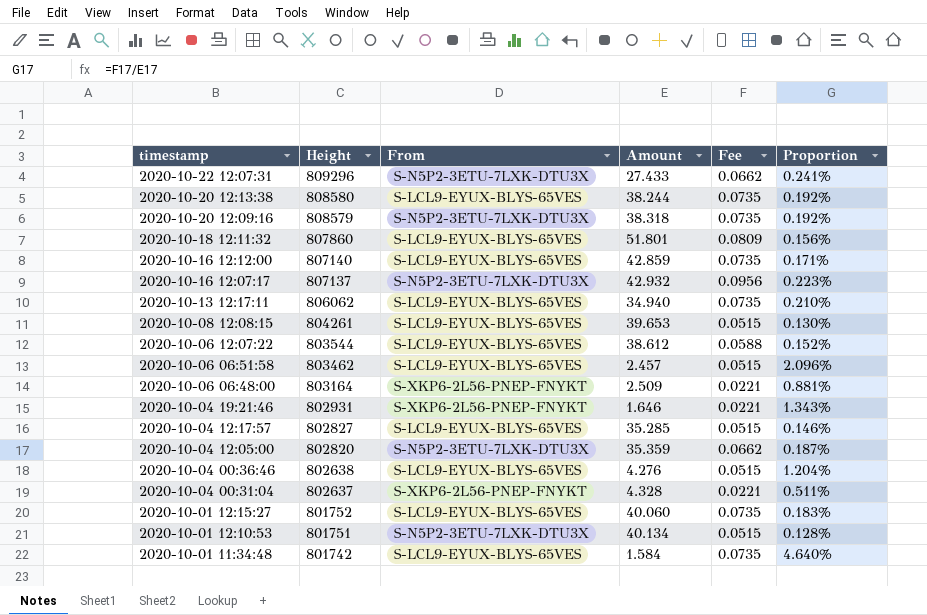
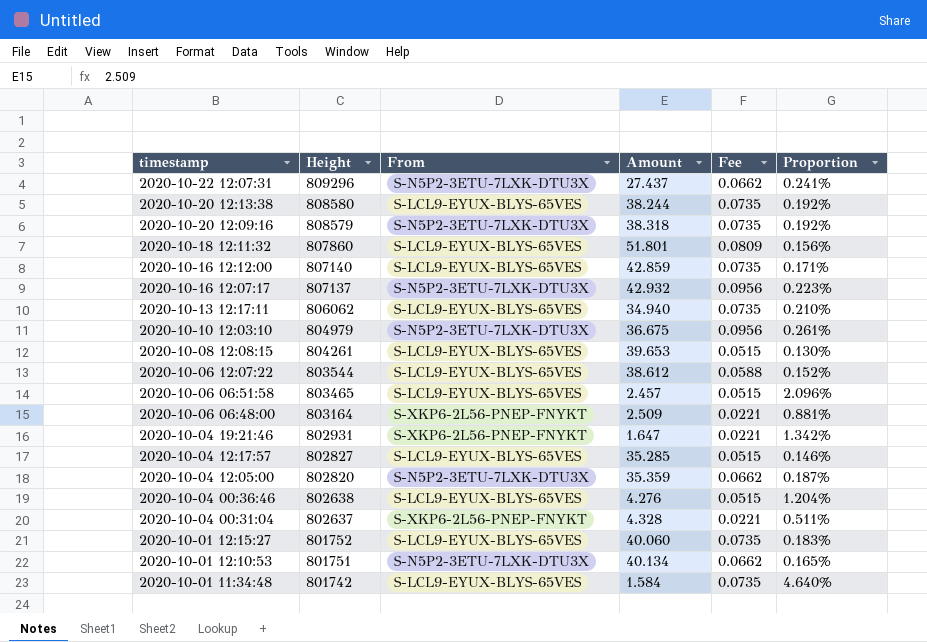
2020-10-22 12:07:31 | Amount: 27.433 -> 27.437
row 2020-10-10 12:03:10: none -> 804979 | S-N5P2-3ETU-7LXK-DTU3X | 36.675 | 0.0956 | 0.261%
2020-10-06 06:51:58 | Height: 803462 -> 803465
2020-10-04 19:21:46 | Amount: 1.646 -> 1.647
2020-10-04 19:21:46 | Proportion: 1.343% -> 1.342%
2020-10-01 12:10:53 | Fee: 0.0515 -> 0.0662
2020-10-01 12:10:53 | Proportion: 0.128% -> 0.165%

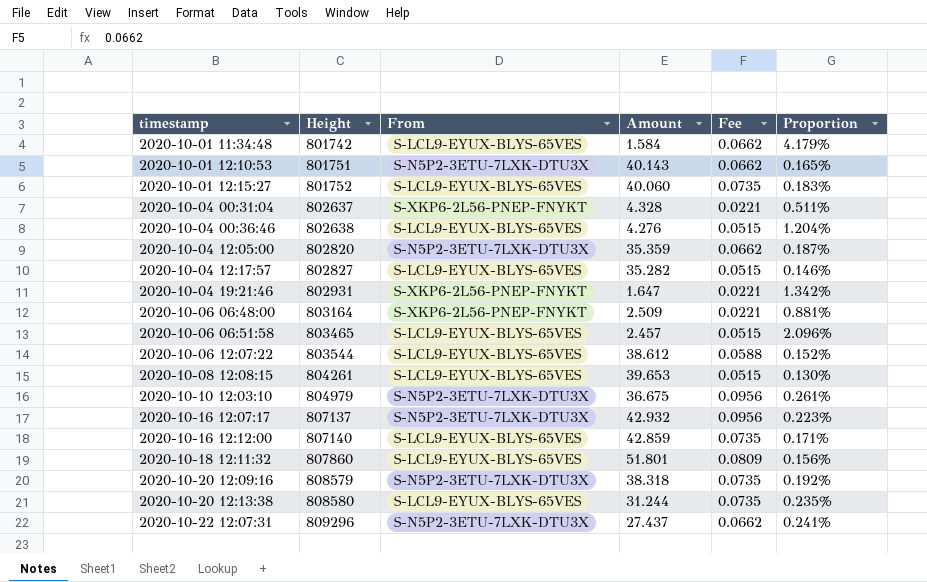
row order: timestamp descending -> timestamp ascending
row 2020-10-13 12:17:11: 806062 | S-LCL9-EYUX-BLYS-65VES | 34.940 | 0.0735 | 0.210% -> none
2020-10-01 11:34:48 | Fee: 0.0735 -> 0.0662
2020-10-01 11:34:48 | Proportion: 4.640% -> 4.179%
2020-10-01 12:10:53 | Amount: 40.134 -> 40.143
2020-10-04 12:17:57 | Amount: 35.285 -> 35.282
2020-10-20 12:13:38 | Amount: 38.244 -> 31.244
2020-10-20 12:13:38 | Proportion: 0.192% -> 0.235%

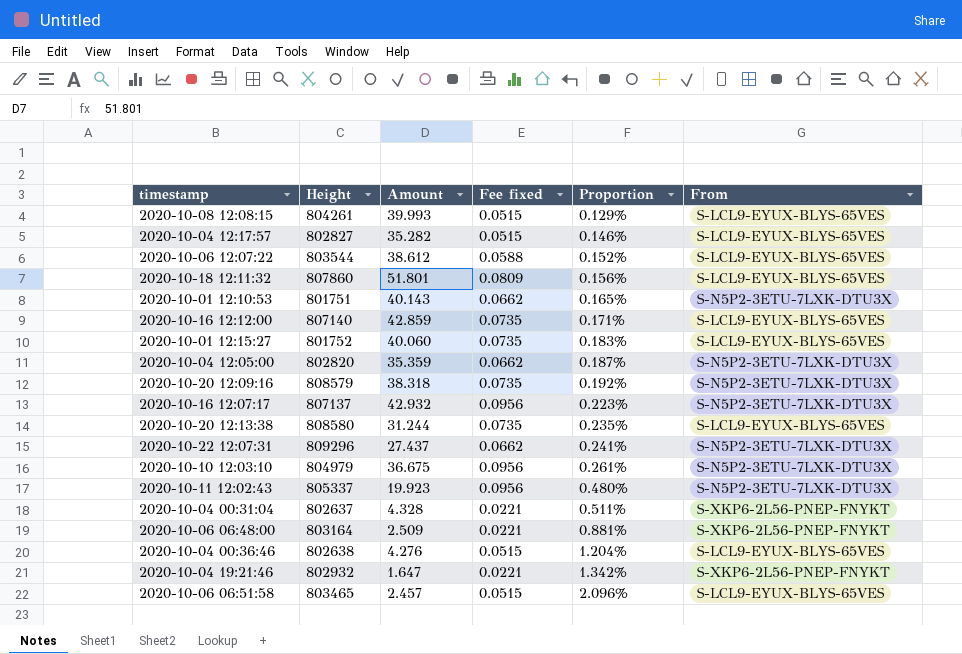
row order: timestamp ascending -> Proportion ascending
column name: Fee -> Fee fixed
column From | position: 3 -> 6
row 2020-10-01 11:34:48: 801742 | S-LCL9-EYUX-BLYS-65VES | 1.584 | 0.0662 | 4.179% -> none
2020-10-08 12:08:15 | Amount: 39.653 -> 39.993
2020-10-08 12:08:15 | Proportion: 0.130% -> 0.129%
row 2020-10-11 12:02:43: none -> 805337 | 19.923 | 0.0956 | 0.480% | S-N5P2-3ETU-7LXK-DTU3X
2020-10-04 19:21:46 | Height: 802931 -> 802932

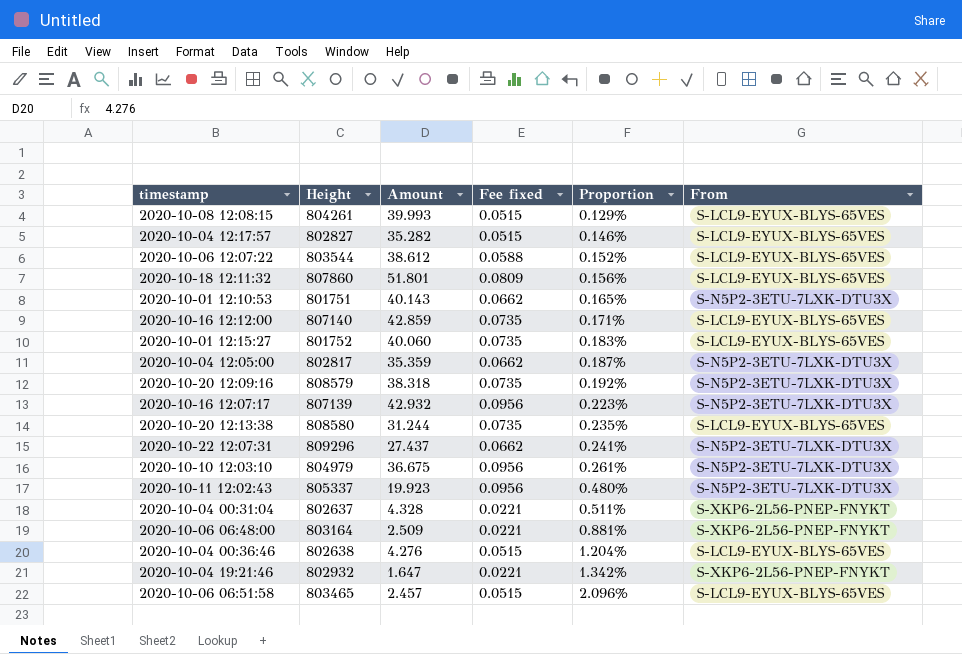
2020-10-04 12:05:00 | Height: 802820 -> 802817
2020-10-16 12:07:17 | Height: 807137 -> 807139

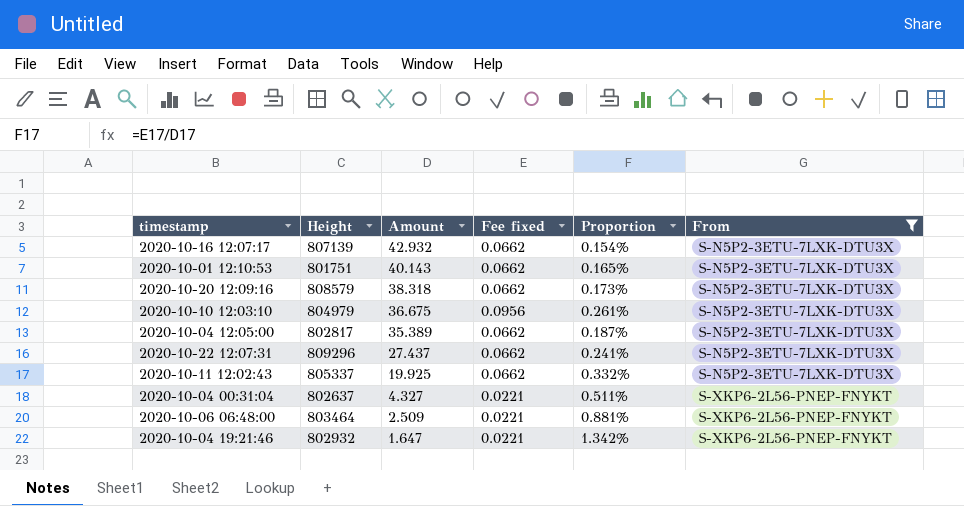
filter: none -> From != S-LCL9-EYUX-BLYS-65VES
row order: Proportion ascending -> Amount descending
2020-10-16 12:07:17 | Fee fixed: 0.0956 -> 0.0662
2020-10-16 12:07:17 | Proportion: 0.223% -> 0.154%
2020-10-20 12:09:16 | Fee fixed: 0.0735 -> 0.0662
2020-10-20 12:09:16 | Proportion: 0.192% -> 0.173%
2020-10-04 12:05:00 | Amount: 35.359 -> 35.389
2020-10-11 12:02:43 | Amount: 19.923 -> 19.925
2020-10-11 12:02:43 | Fee fixed: 0.0956 -> 0.0662
2020-10-11 12:02:43 | Proportion: 0.480% -> 0.332%
2020-10-04 00:31:04 | Amount: 4.328 -> 4.327
2020-10-06 06:48:00 | Height: 803164 -> 803464

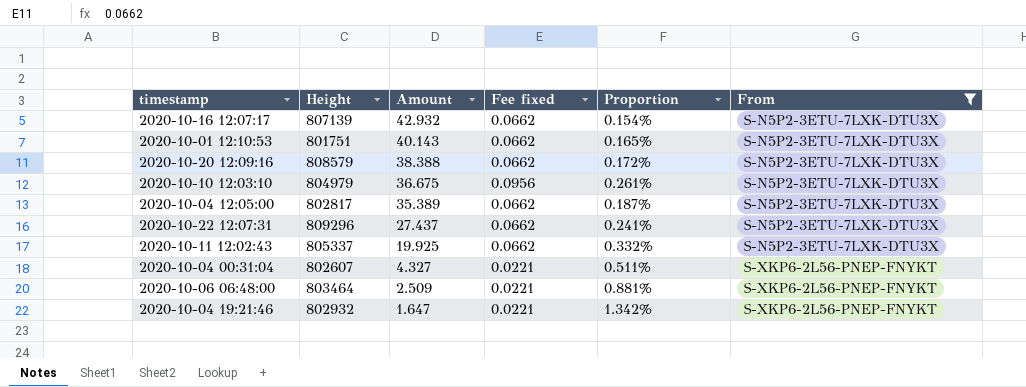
2020-10-20 12:09:16 | Amount: 38.318 -> 38.388
2020-10-20 12:09:16 | Proportion: 0.173% -> 0.172%
2020-10-04 00:31:04 | Height: 802637 -> 802607

